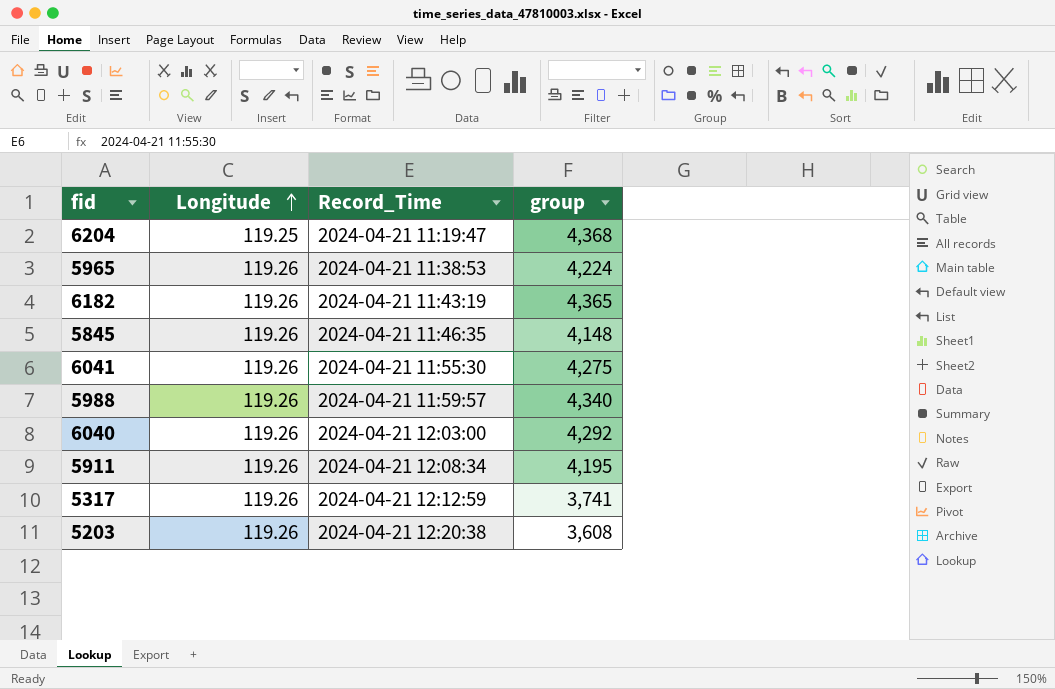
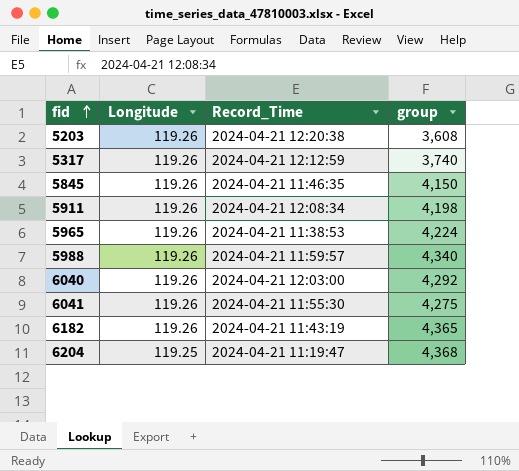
row order: Longitude ascending -> fid ascending
5317 | group: 3,741 -> 3,740
5845 | group: 4,148 -> 4,150
5911 | group: 4,195 -> 4,198

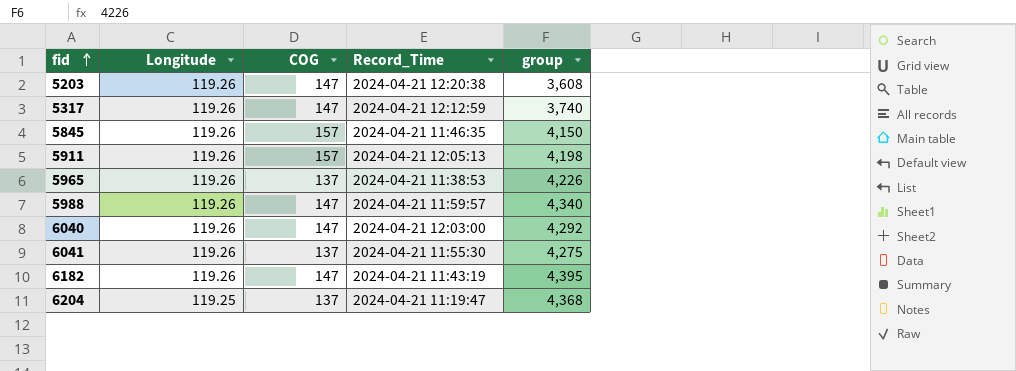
column COG | position: none -> 3
5911 | Record_Time: 2024-04-21 12:08:34 -> 2024-04-21 12:05:13
5965 | group: 4,224 -> 4,226
6182 | group: 4,365 -> 4,395

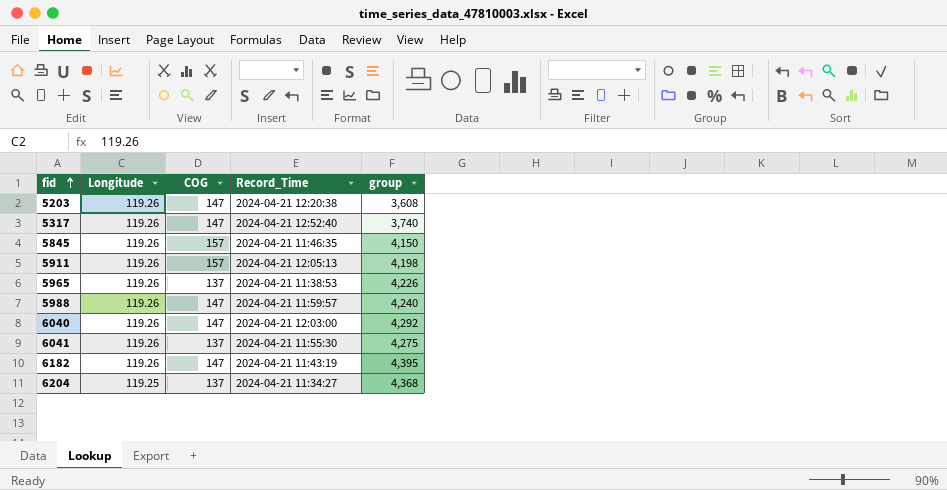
5317 | Record_Time: 2024-04-21 12:12:59 -> 2024-04-21 12:52:40
5988 | group: 4,340 -> 4,240
6204 | Record_Time: 2024-04-21 11:19:47 -> 2024-04-21 11:34:27

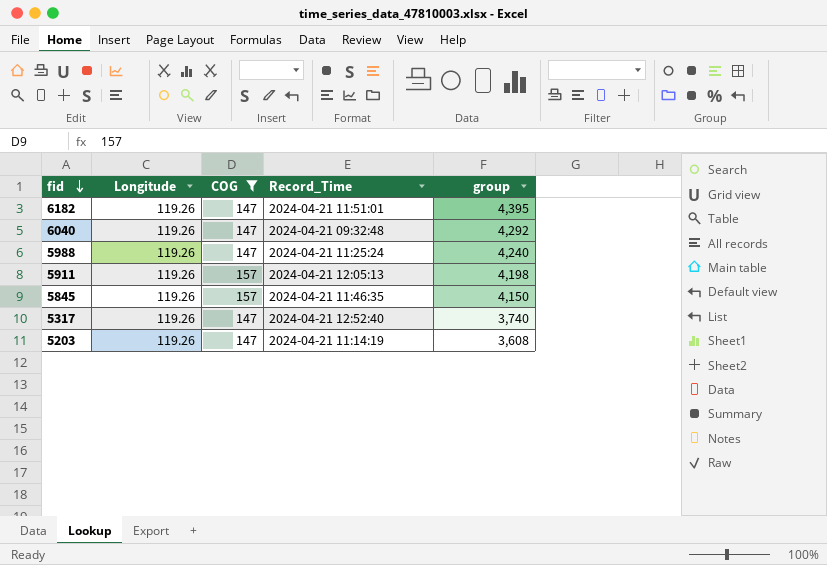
filter: none -> COG != 137
row order: fid ascending -> fid descending
6182 | Record_Time: 2024-04-21 11:43:19 -> 2024-04-21 11:51:01
6040 | Record_Time: 2024-04-21 12:03:00 -> 2024-04-21 09:32:48
5988 | Record_Time: 2024-04-21 11:59:57 -> 2024-04-21 11:25:24
5203 | Record_Time: 2024-04-21 12:20:38 -> 2024-04-21 11:14:19

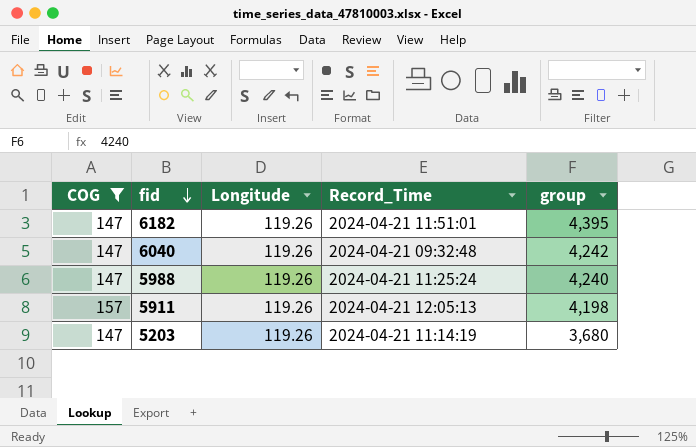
column COG | position: 3 -> 1
row 5845: 119.26 | 157 | 2024-04-21 11:46:35 | 4,150 -> none
row 5317: 119.26 | 147 | 2024-04-21 12:52:40 | 3,740 -> none
6040 | group: 4,292 -> 4,242
5203 | group: 3,608 -> 3,680

